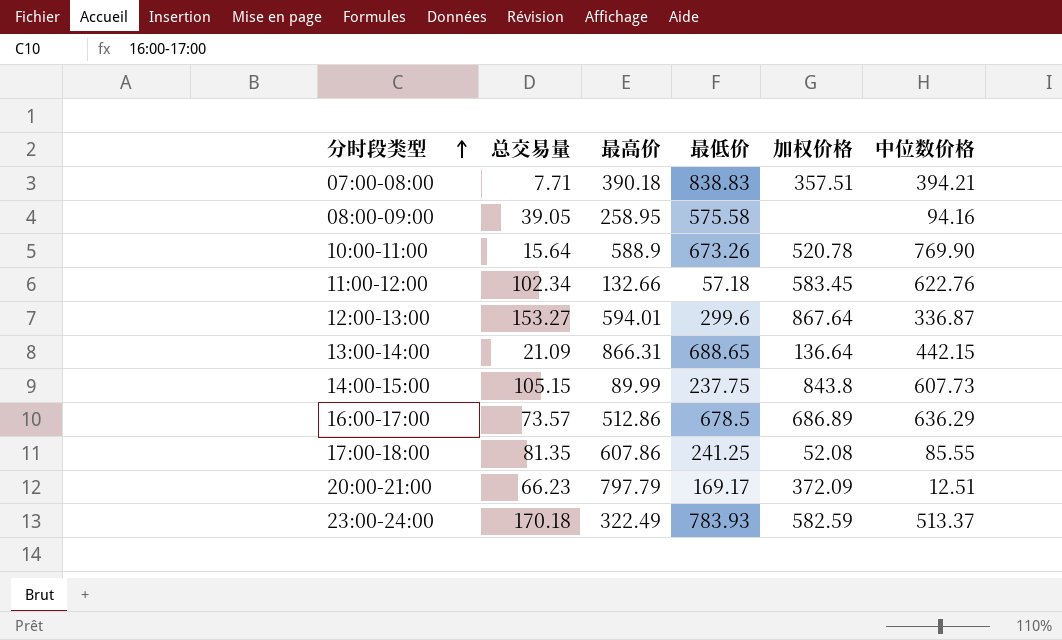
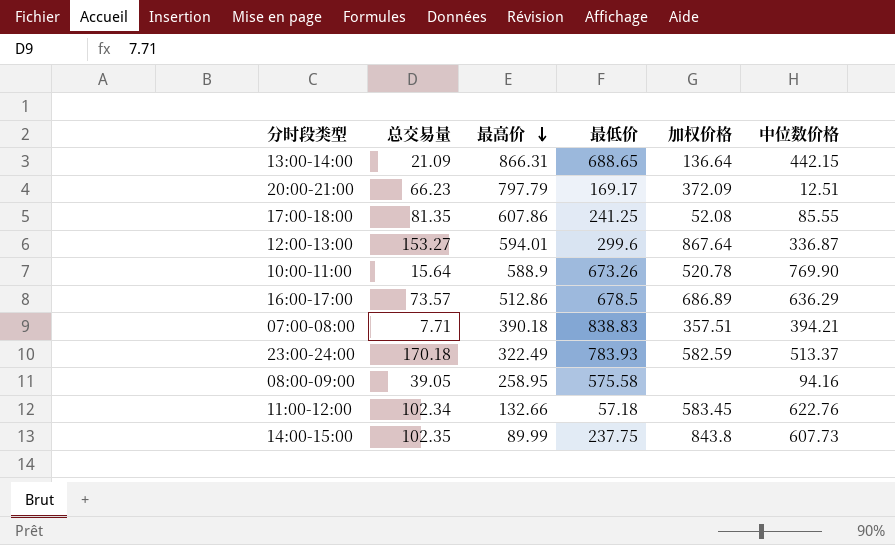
row order: 分时段类型 ascending -> 最高价 descending
14:00-15:00 | 总交易量: 105.15 -> 102.35

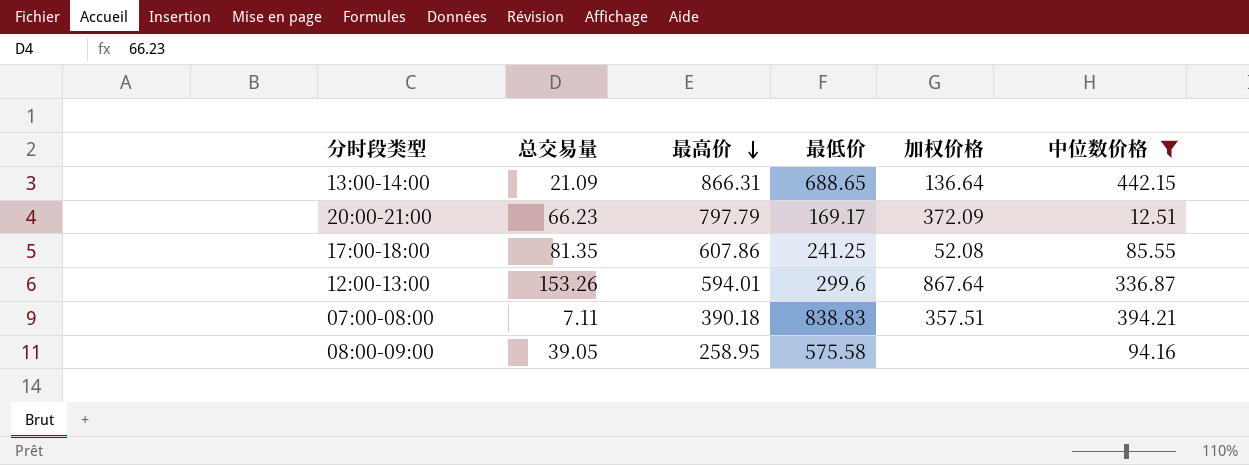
filter: none -> 中位数价格 <= 442.15
12:00-13:00 | 总交易量: 153.27 -> 153.26
07:00-08:00 | 总交易量: 7.71 -> 7.11

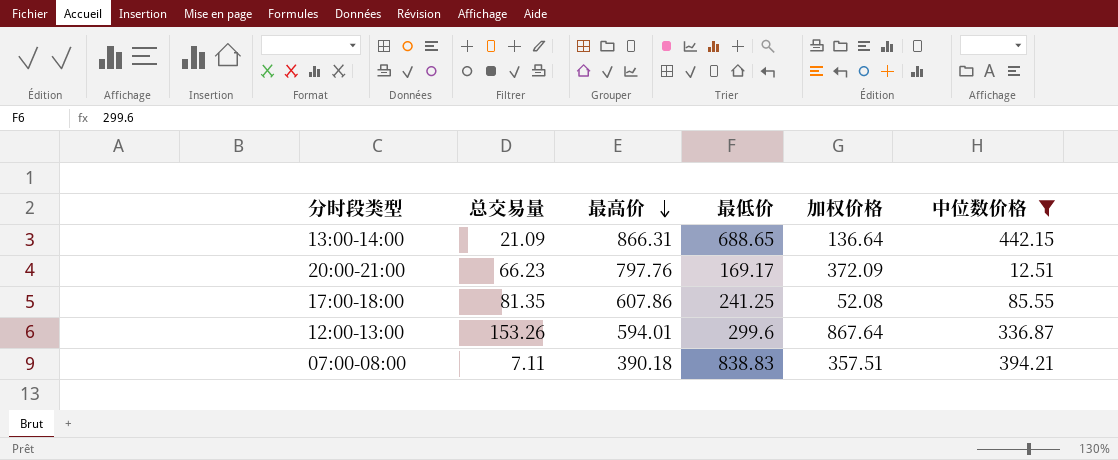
row 08:00-09:00: 39.05 | 258.95 | 575.58 | none | 94.16 -> none
20:00-21:00 | 最高价: 797.79 -> 797.76

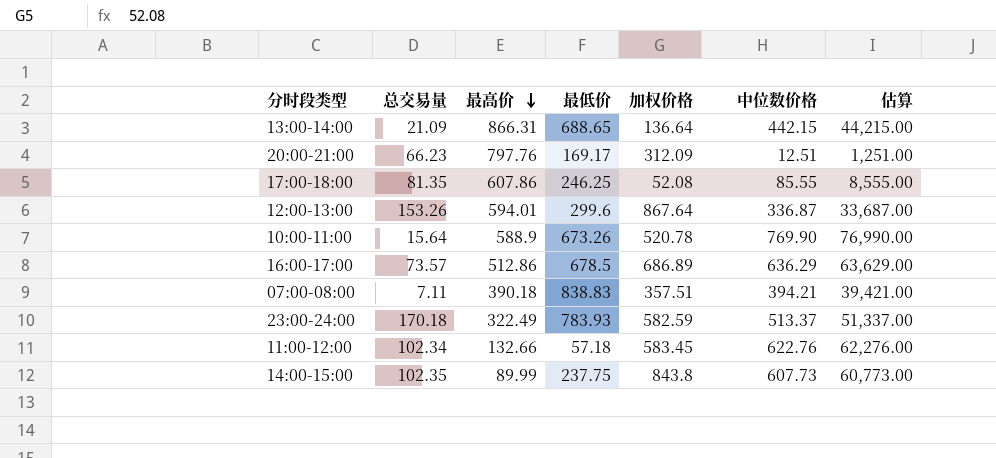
filter: 中位数价格 <= 442.15 -> none
column 估算 | formula: none -> [中位数价格] * 100
20:00-21:00 | 加权价格: 372.09 -> 312.09
17:00-18:00 | 最低价: 241.25 -> 246.25

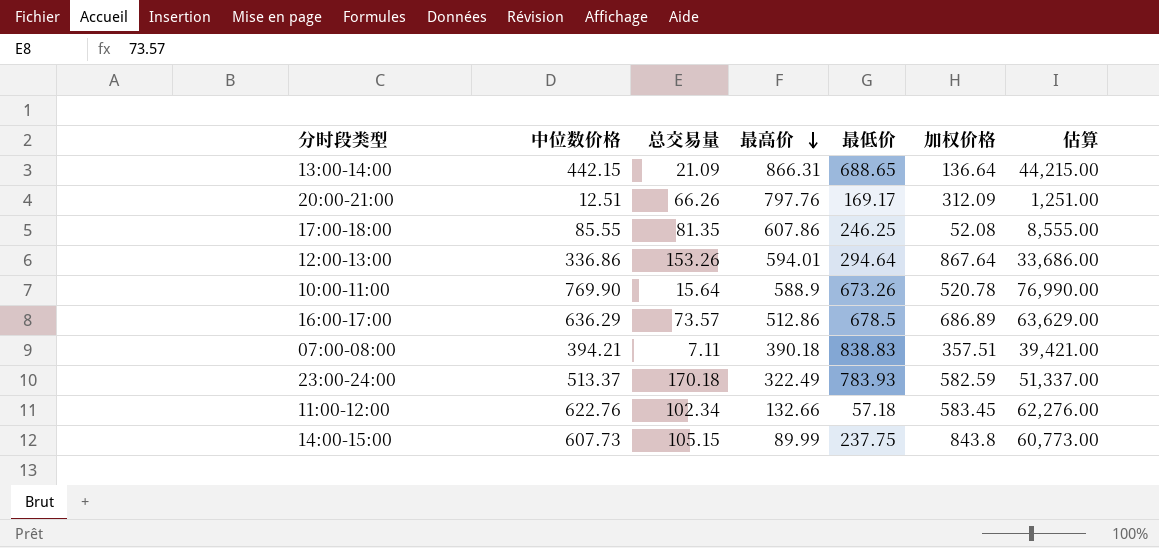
column 中位数价格 | position: 6 -> 2
20:00-21:00 | 总交易量: 66.23 -> 66.26
12:00-13:00 | 中位数价格: 336.87 -> 336.86
12:00-13:00 | 最低价: 299.6 -> 294.64
12:00-13:00 | 估算: 33,687.00 -> 33,686.00
14:00-15:00 | 总交易量: 102.35 -> 105.15

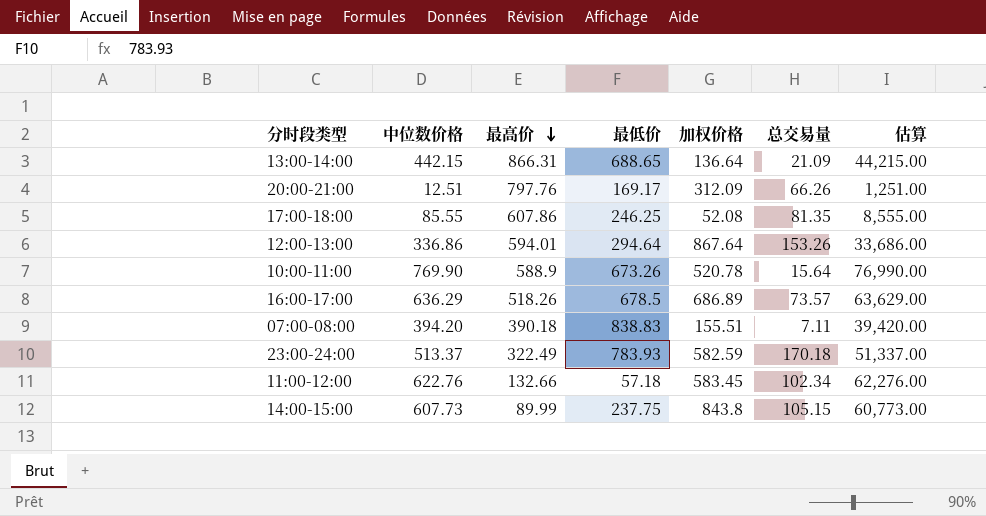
column 总交易量 | position: 3 -> 6
16:00-17:00 | 最高价: 512.86 -> 518.26
07:00-08:00 | 中位数价格: 394.21 -> 394.20
07:00-08:00 | 加权价格: 357.51 -> 155.51
07:00-08:00 | 估算: 39,421.00 -> 39,420.00

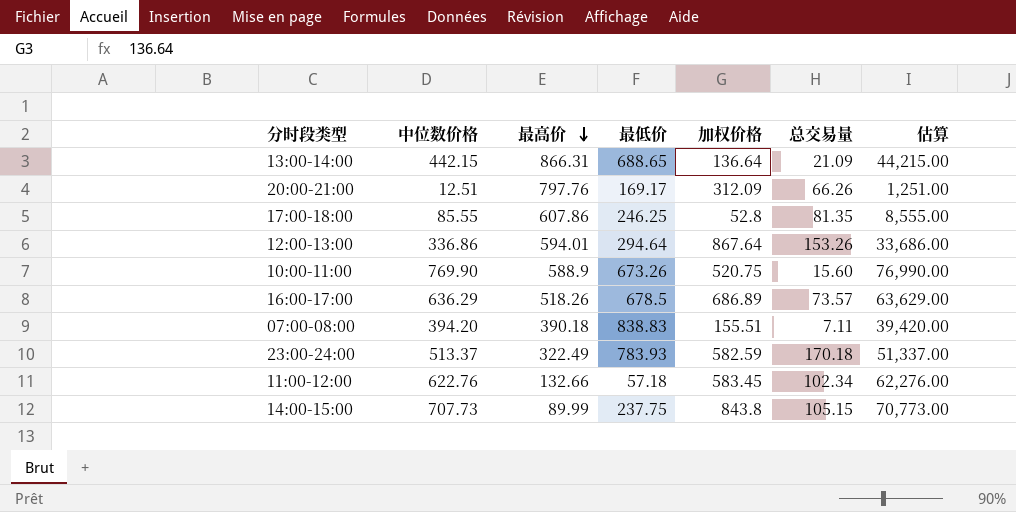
17:00-18:00 | 加权价格: 52.08 -> 52.8
10:00-11:00 | 加权价格: 520.78 -> 520.75
10:00-11:00 | 总交易量: 15.64 -> 15.60
14:00-15:00 | 中位数价格: 607.73 -> 707.73
14:00-15:00 | 估算: 60,773.00 -> 70,773.00

